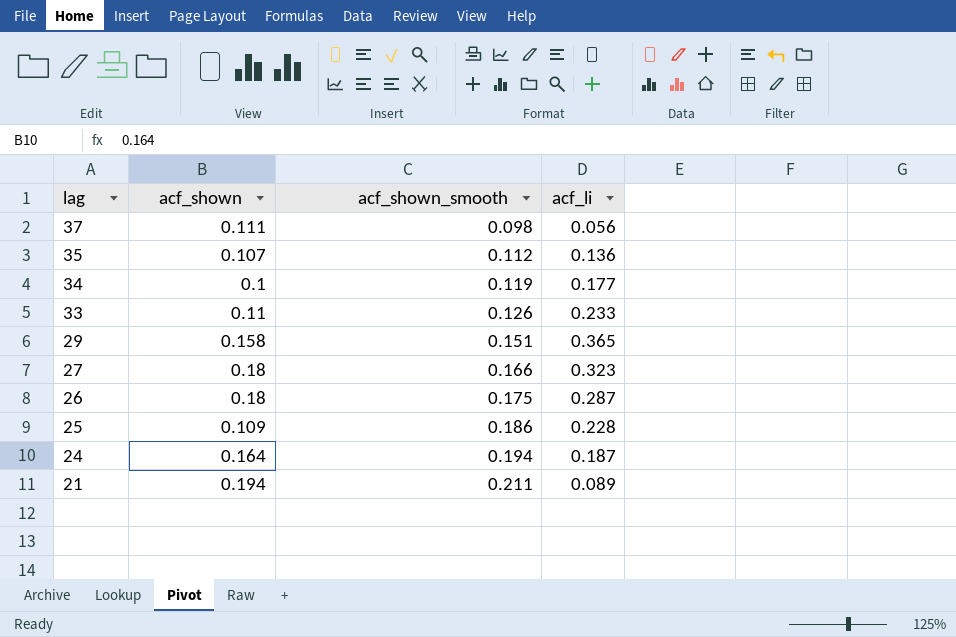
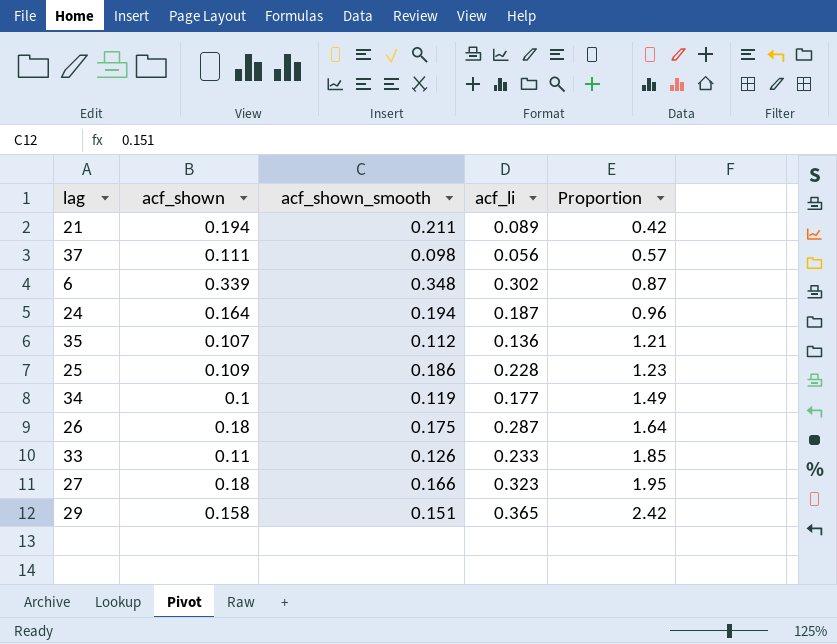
row order: lag descending -> Proportion ascending
column Proportion | formula: none -> [acf_li] / [acf_shown_smooth]
row 6: none -> 0.339 | 0.348 | 0.302 | 0.87

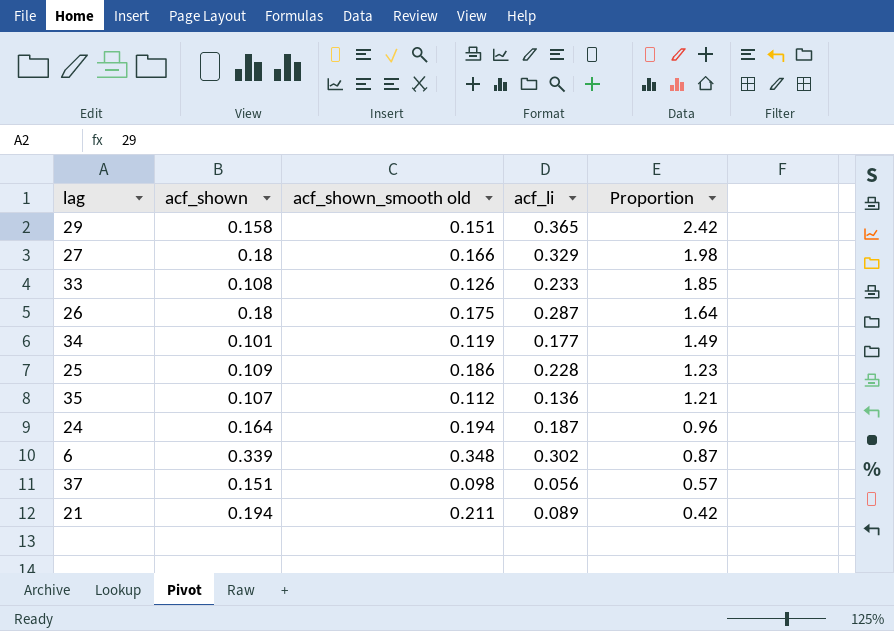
row order: Proportion ascending -> Proportion descending
column name: acf_shown_smooth -> acf_shown_smooth old
27 | acf_li: 0.323 -> 0.329
27 | Proportion: 1.95 -> 1.98
33 | acf_shown: 0.11 -> 0.108
34 | acf_shown: 0.1 -> 0.101
37 | acf_shown: 0.111 -> 0.151

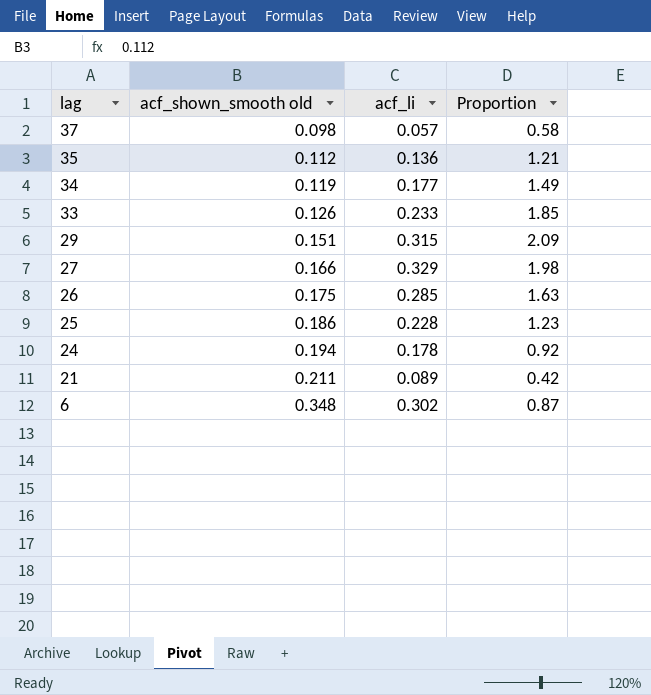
row order: Proportion descending -> lag descending
column acf_shown | position: 2 -> none
37 | acf_li: 0.056 -> 0.057
37 | Proportion: 0.57 -> 0.58
29 | acf_li: 0.365 -> 0.315
29 | Proportion: 2.42 -> 2.09
26 | acf_li: 0.287 -> 0.285
26 | Proportion: 1.64 -> 1.63
24 | acf_li: 0.187 -> 0.178
24 | Proportion: 0.96 -> 0.92

